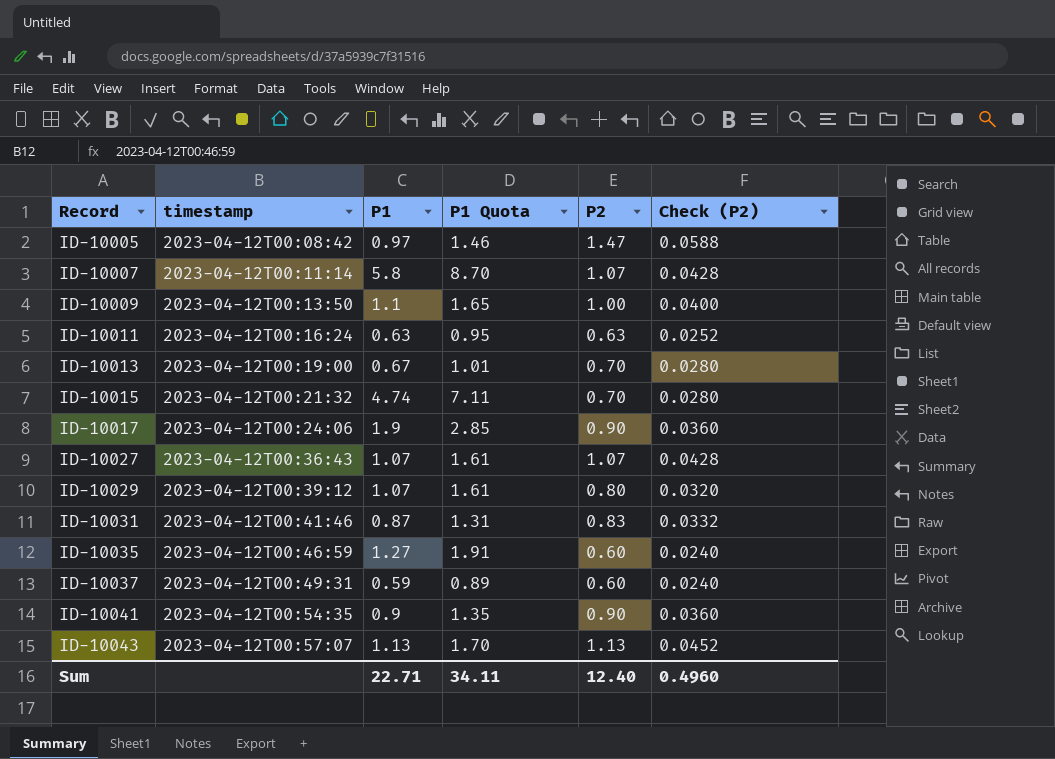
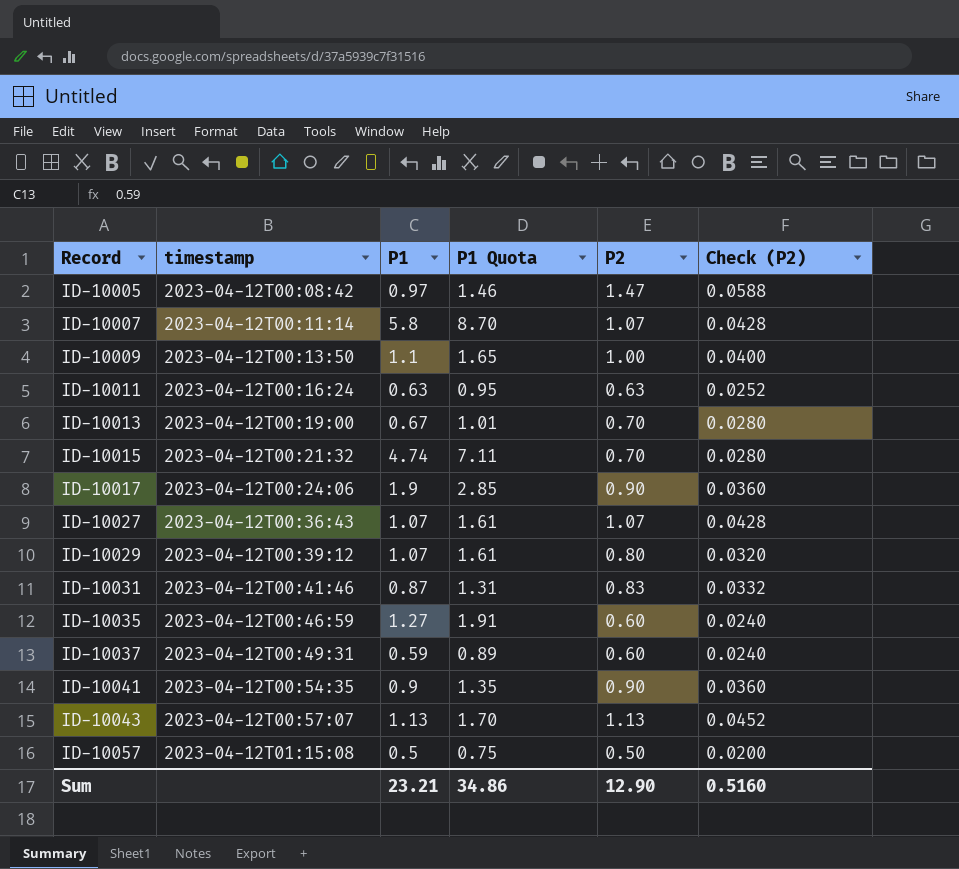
row ID-10057: none -> 2023-04-12T01:15:08 | 0.5 | 0.75 | 0.50 | 0.0200
Sum | P1: 22.71 -> 23.21
Sum | P1 Quota: 34.11 -> 34.86
Sum | P2: 12.40 -> 12.90
Sum | Check (P2): 0.4960 -> 0.5160

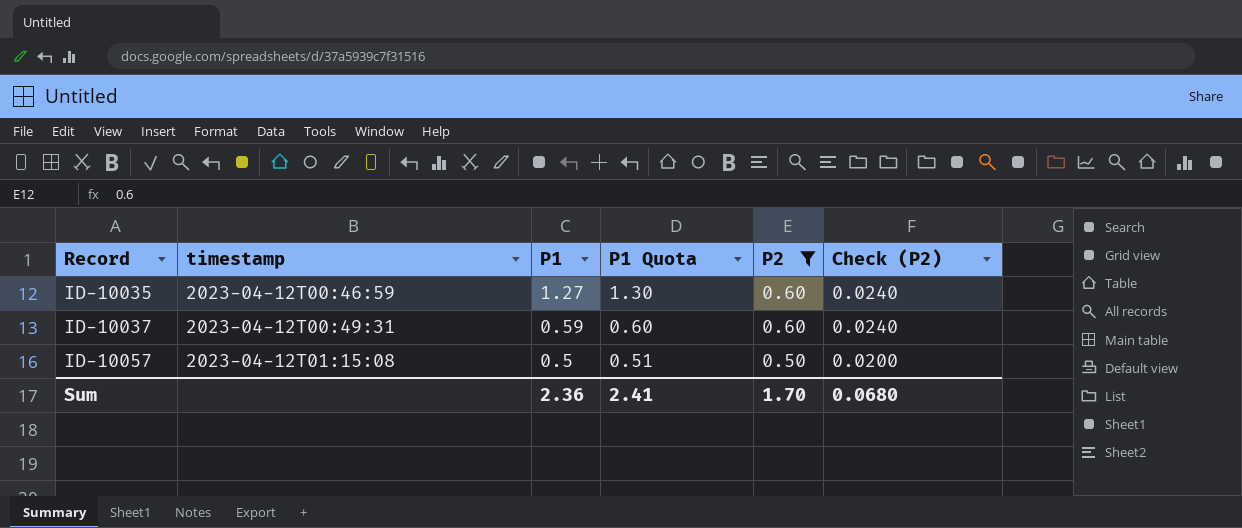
filter: none -> P2 <= 0.60
column P1 Quota | formula: [P1] * 1.5 -> [P1] * 1.02
Sum | P1: 23.21 -> 2.36
Sum | P1 Quota: 34.86 -> 2.41
Sum | P2: 12.90 -> 1.70
Sum | Check (P2): 0.5160 -> 0.0680

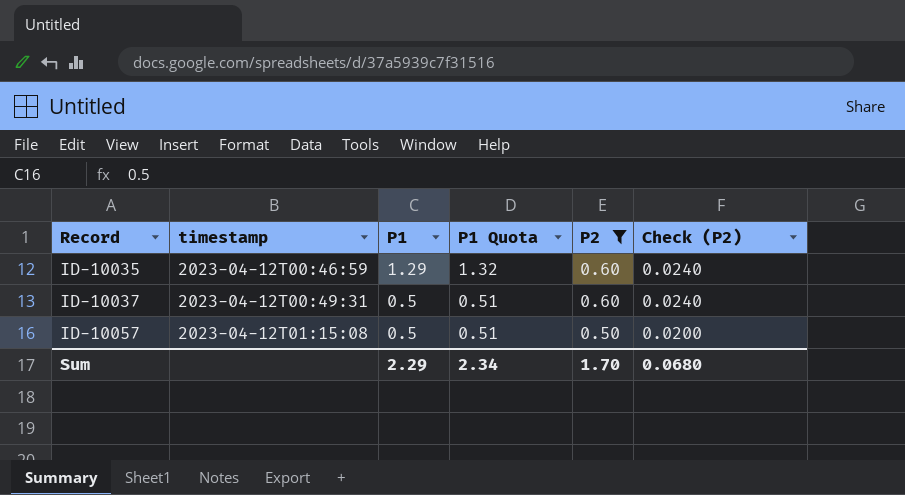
ID-10035 | P1: 1.27 -> 1.29
ID-10035 | P1 Quota: 1.30 -> 1.32
ID-10037 | P1: 0.59 -> 0.5
ID-10037 | P1 Quota: 0.60 -> 0.51
Sum | P1: 2.36 -> 2.29
Sum | P1 Quota: 2.41 -> 2.34

